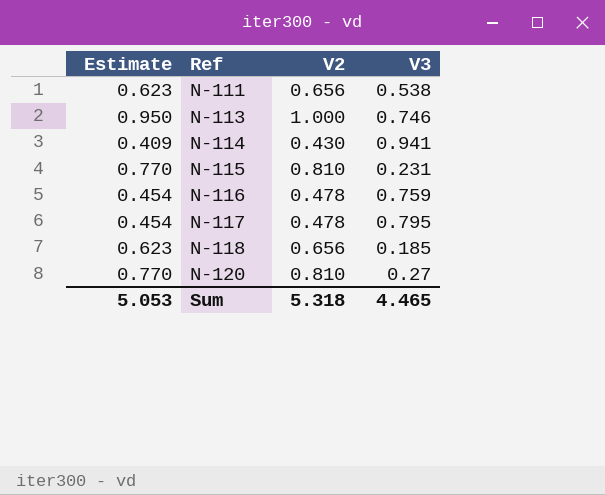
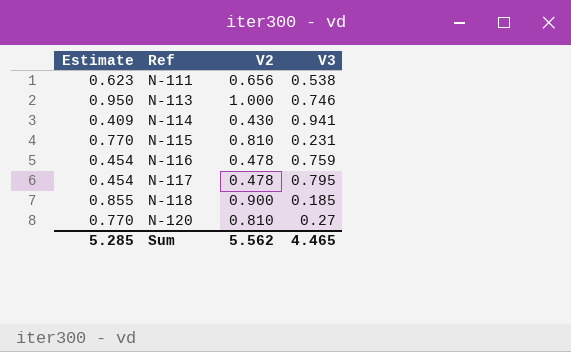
N-118 | Estimate: 0.623 -> 0.855
N-118 | V2: 0.656 -> 0.900
Sum | Estimate: 5.053 -> 5.285
Sum | V2: 5.318 -> 5.562

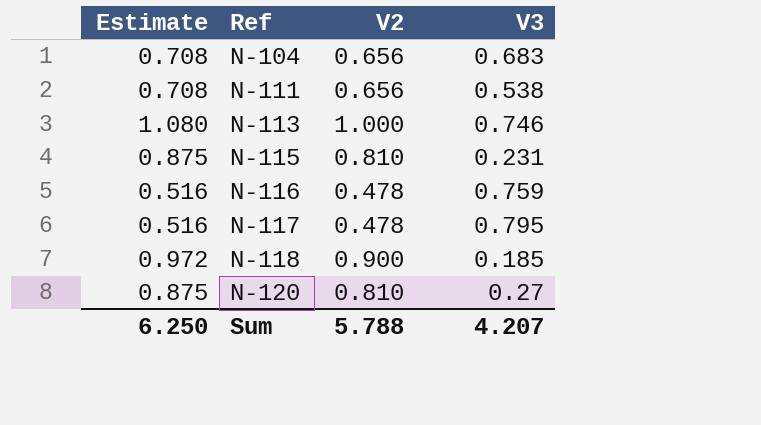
column Estimate | formula: [V2] * 0.95 -> [V2] * 1.08
row N-114: 0.409 | 0.430 | 0.941 -> none
row N-104: none -> 0.708 | 0.656 | 0.683
Sum | Estimate: 5.285 -> 6.250
Sum | V2: 5.562 -> 5.788
Sum | V3: 4.465 -> 4.207

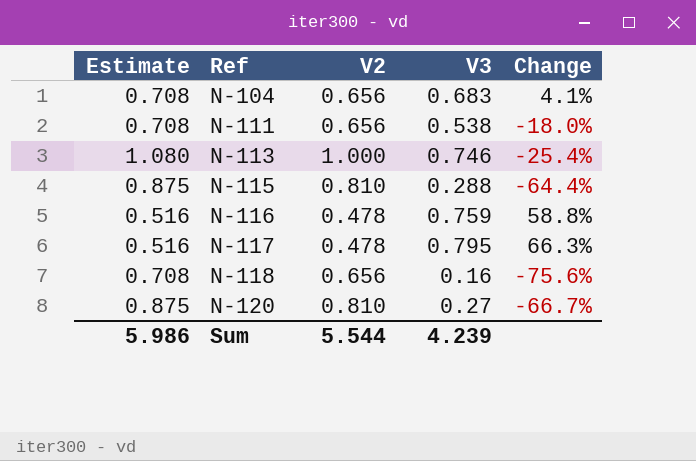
column Change | formula: none -> ([V3] - [V2]) / [V2]
N-115 | V3: 0.231 -> 0.288
N-118 | Estimate: 0.972 -> 0.708
N-118 | V2: 0.900 -> 0.656
N-118 | V3: 0.185 -> 0.16
Sum | Estimate: 6.250 -> 5.986
Sum | V2: 5.788 -> 5.544
Sum | V3: 4.207 -> 4.239

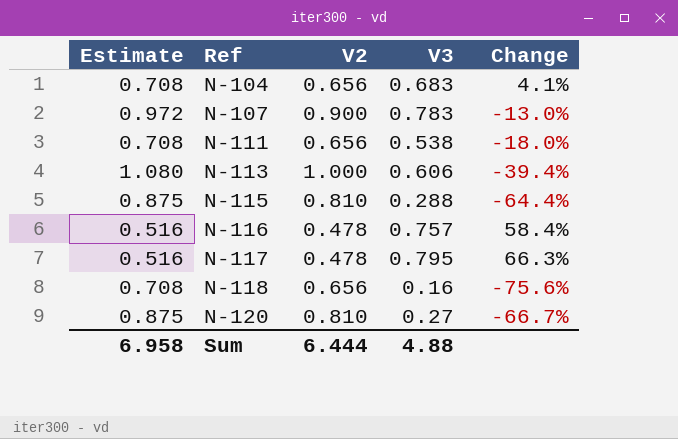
row N-107: none -> 0.972 | 0.900 | 0.783 | -13.0%
N-113 | V3: 0.746 -> 0.606
N-113 | Change: -25.4% -> -39.4%
N-116 | V3: 0.759 -> 0.757
N-116 | Change: 58.8% -> 58.4%
Sum | Estimate: 5.986 -> 6.958
Sum | V2: 5.544 -> 6.444
Sum | V3: 4.239 -> 4.88

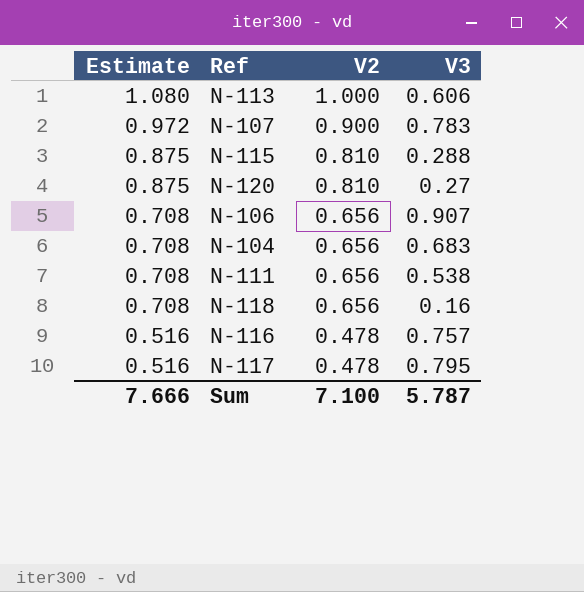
row order: Ref ascending -> Estimate descending
column Change | formula: ([V3] - [V2]) / [V2] -> none
row N-106: none -> 0.708 | 0.656 | 0.907
Sum | Estimate: 6.958 -> 7.666
Sum | V2: 6.444 -> 7.100
Sum | V3: 4.88 -> 5.787

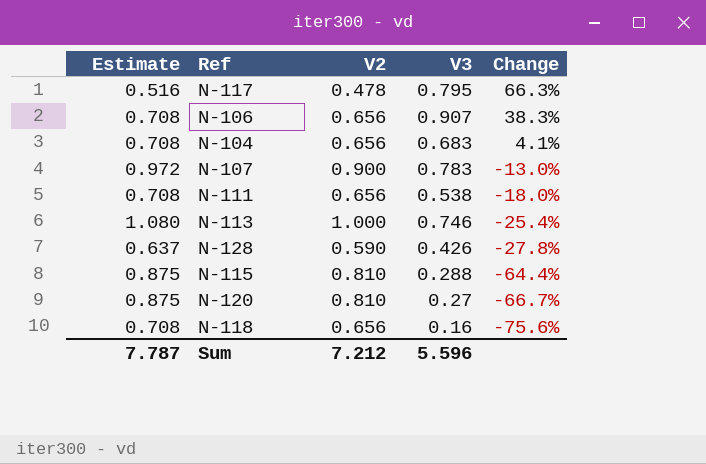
row order: Estimate descending -> Change descending
column Change | formula: none -> ([V3] - [V2]) / [V2]
row N-116: 0.516 | 0.478 | 0.757 -> none
N-113 | V3: 0.606 -> 0.746
row N-128: none -> 0.637 | 0.590 | 0.426 | -27.8%
Sum | Estimate: 7.666 -> 7.787
Sum | V2: 7.100 -> 7.212
Sum | V3: 5.787 -> 5.596

